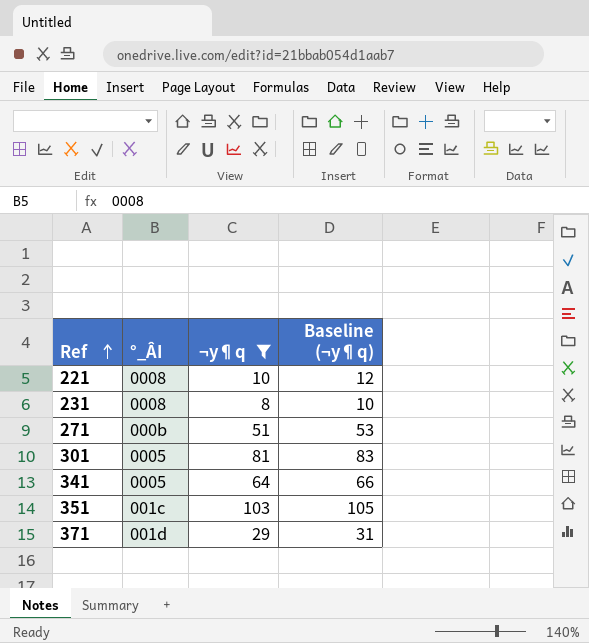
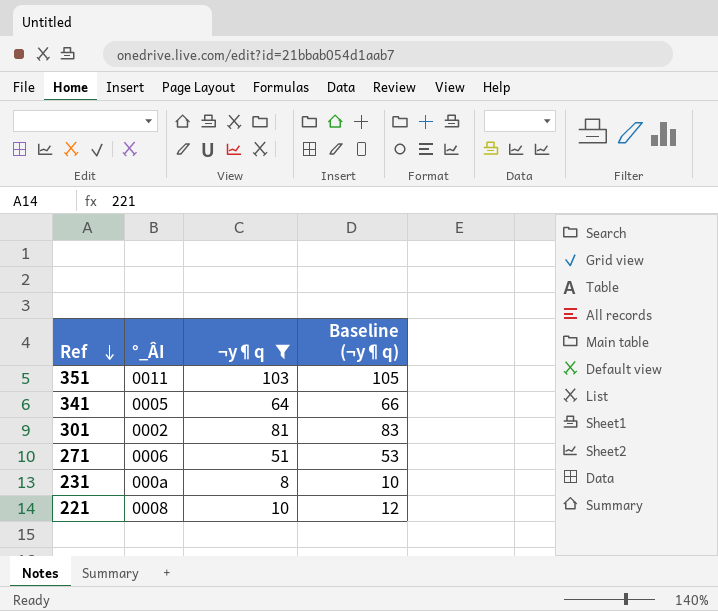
row order: Ref ascending -> Ref descending
row 371: 001d | 29 | 31 -> none
351 | °_ÂI: 001c -> 0011
301 | °_ÂI: 0005 -> 0002
271 | °_ÂI: 000b -> 0006
231 | °_ÂI: 0008 -> 000a

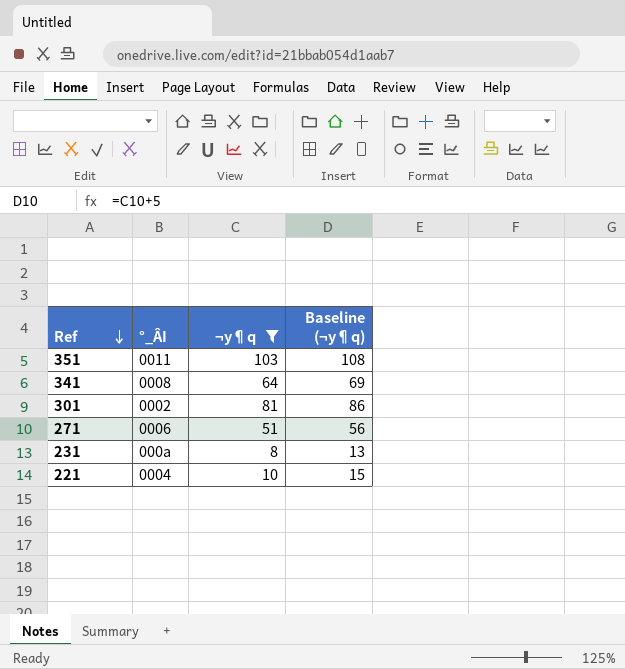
column Baseline (¬y¶q) | formula: [¬y¶q] + 2 -> [¬y¶q] + 5
341 | °_ÂI: 0005 -> 0008
221 | °_ÂI: 0008 -> 0004

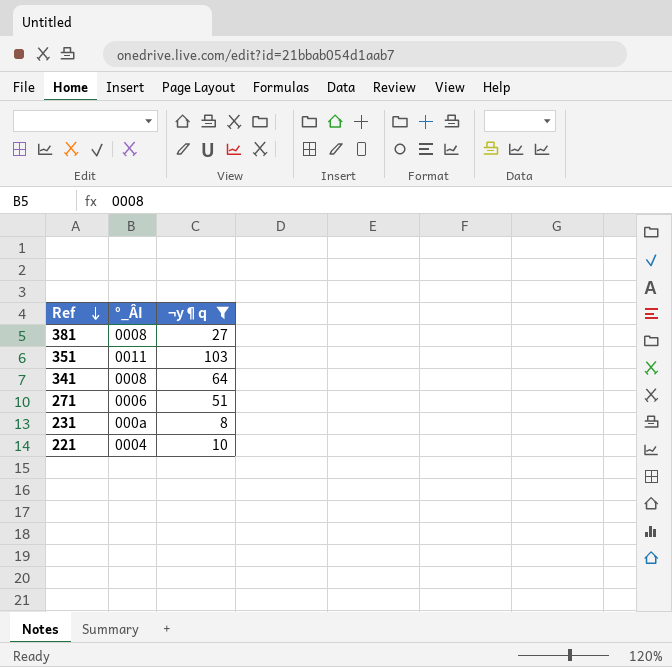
column Baseline (¬y¶q) | formula: [¬y¶q] + 5 -> none
row 301: 0002 | 81 | 86 -> none
row 381: none -> 0008 | 27

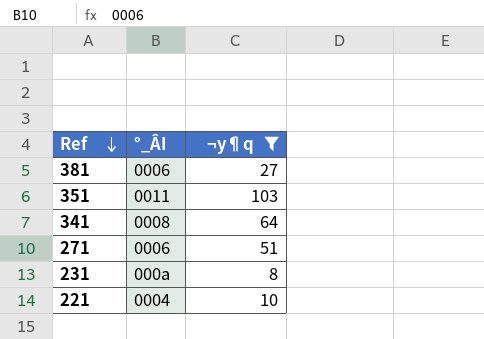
381 | °_ÂI: 0008 -> 0006

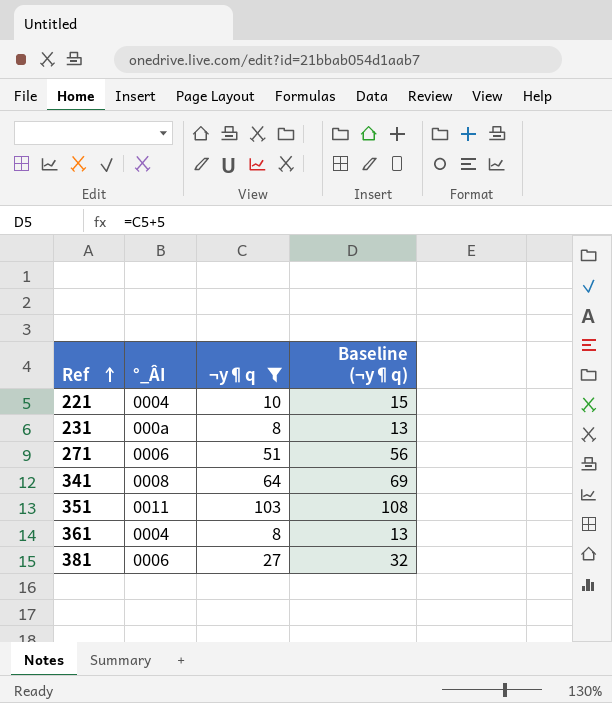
row order: Ref descending -> Ref ascending
column Baseline (¬y¶q) | formula: none -> [¬y¶q] + 5
row 361: none -> 0004 | 8 | 13

